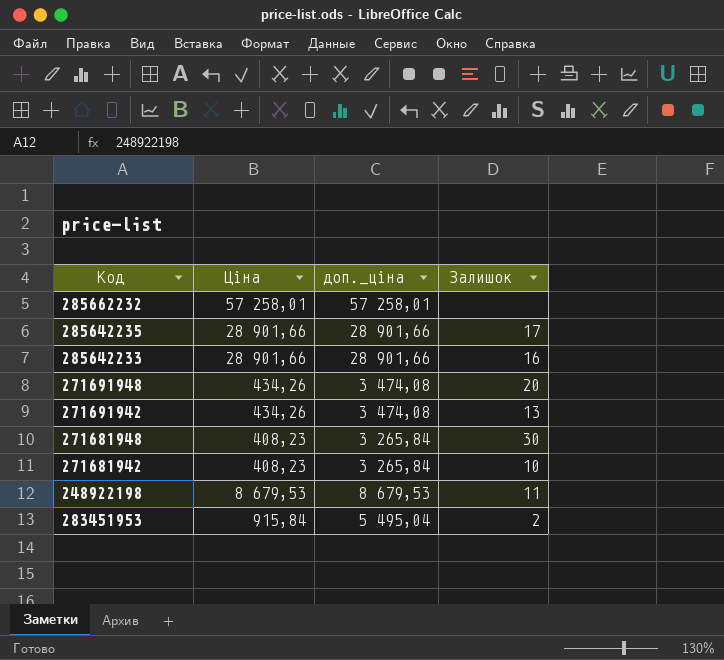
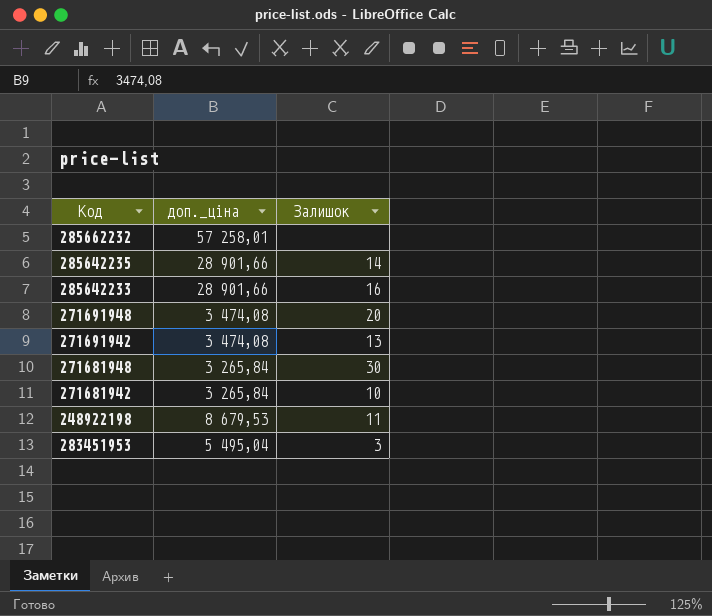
column Ціна | position: 2 -> none
285642235 | Залишок: 17 -> 14
283451953 | Залишок: 2 -> 3

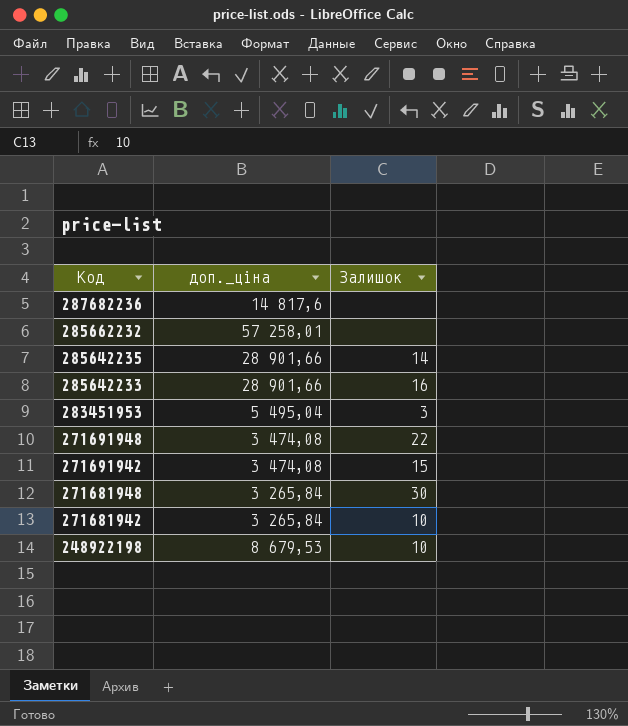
row order: none -> Код descending
row 287682236: none -> 14 817,6 | none
271691948 | Залишок: 20 -> 22
271691942 | Залишок: 13 -> 15
248922198 | Залишок: 11 -> 10

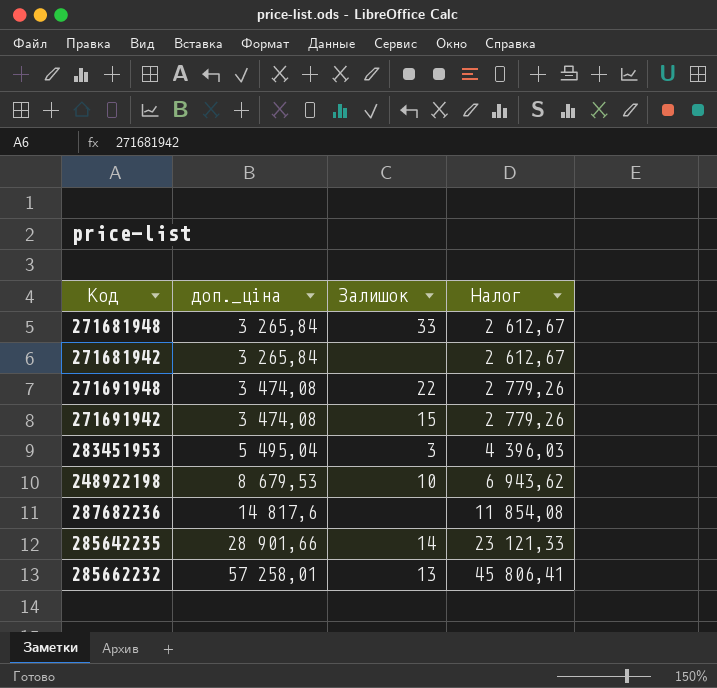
row order: Код descending -> доп._ціна ascending
column Налог | formula: none -> [доп._ціна] * 0,8
row 285642233: 28 901,66 | 16 -> none
271681948 | Залишок: 30 -> 33
271681942 | Залишок: 10 -> none
285662232 | Залишок: none -> 13

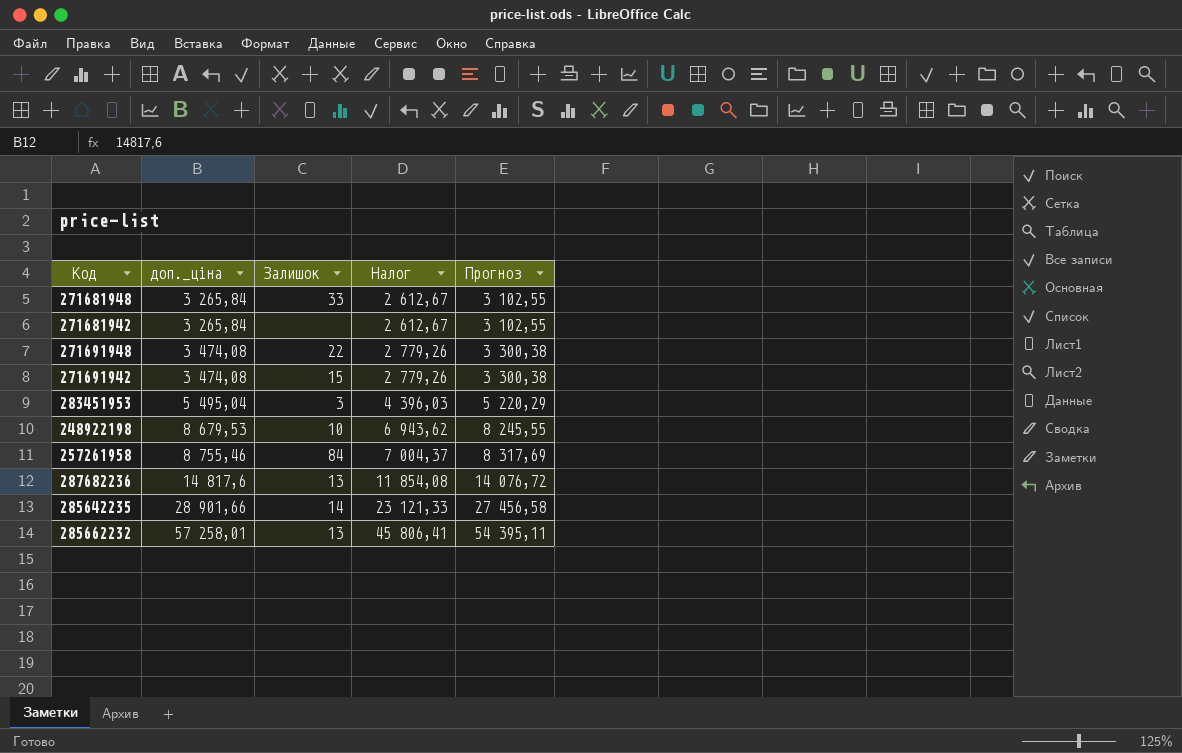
column Прогноз | formula: none -> [доп._ціна] * 0,95
row 257261958: none -> 8 755,46 | 84 | 7 004,37 | 8 317,69
287682236 | Залишок: none -> 13

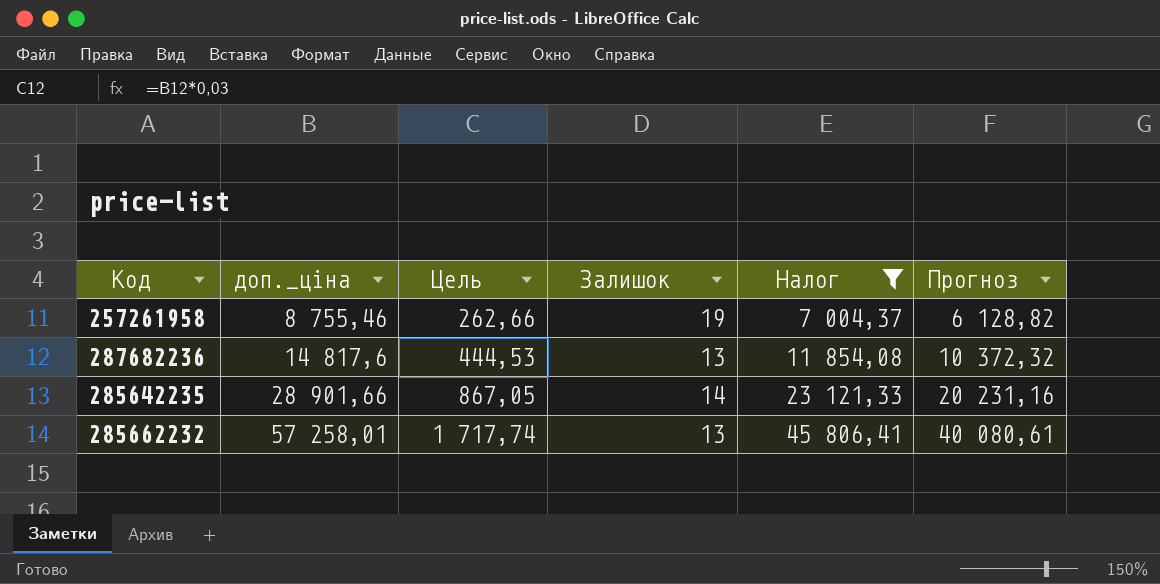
filter: none -> Налог >= 7 004,37
column Цель | formula: none -> [доп._ціна] * 0,03
column Прогноз | formula: [доп._ціна] * 0,95 -> [доп._ціна] * 0,7
257261958 | Залишок: 84 -> 19

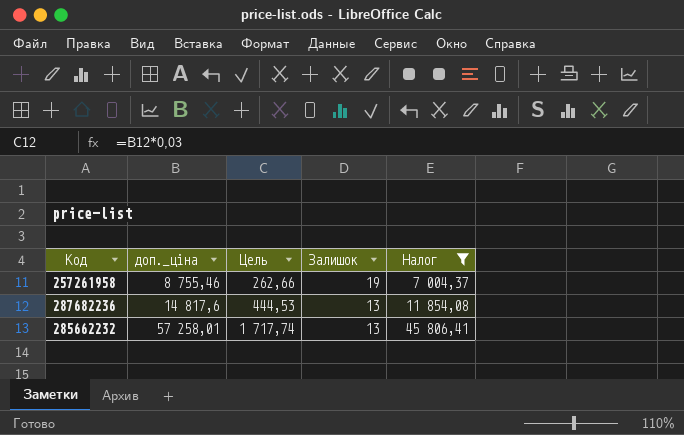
column Прогноз | formula: [доп._ціна] * 0,7 -> none
row 285642235: 28 901,66 | 867,05 | 14 | 23 121,33 | 20 231,16 -> none

